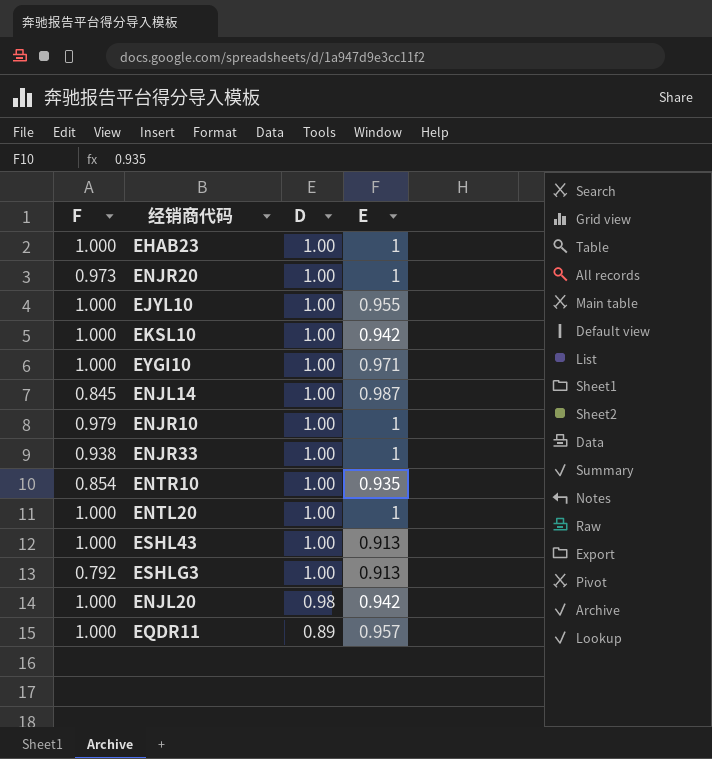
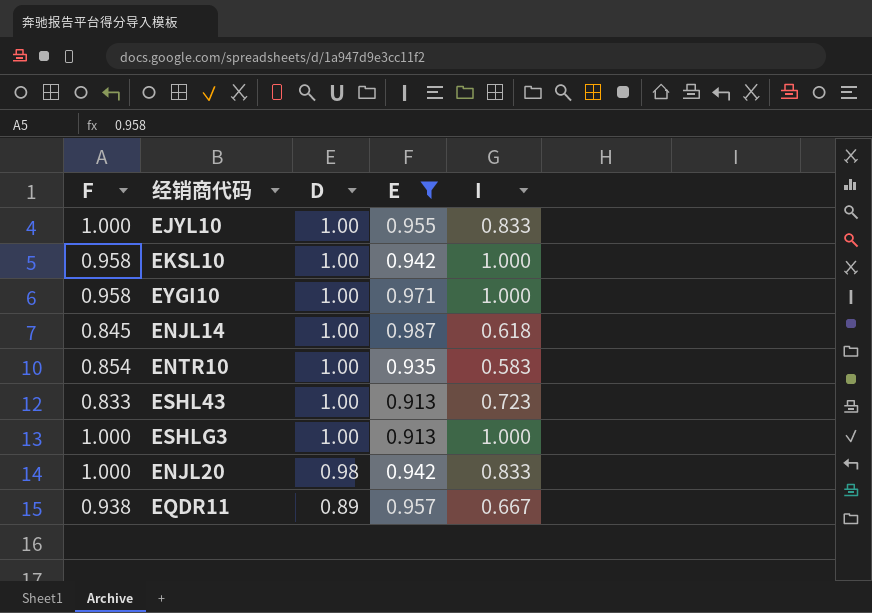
filter: none -> E != 1
column I | position: none -> 5
EKSL10 | F: 1.000 -> 0.958
EYGI10 | F: 1.000 -> 0.958
ESHL43 | F: 1.000 -> 0.833
ESHLG3 | F: 0.792 -> 1.000
EQDR11 | F: 1.000 -> 0.938

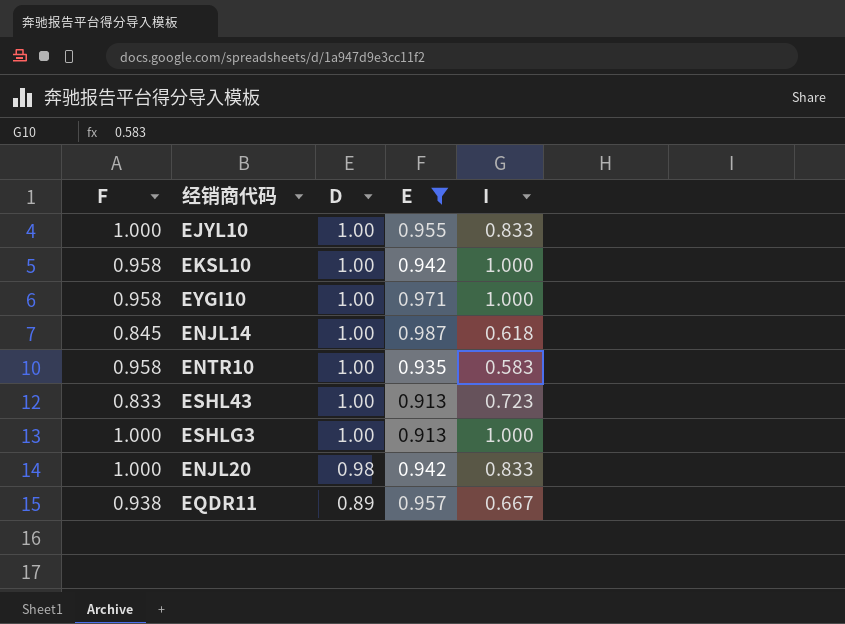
ENTR10 | F: 0.854 -> 0.958

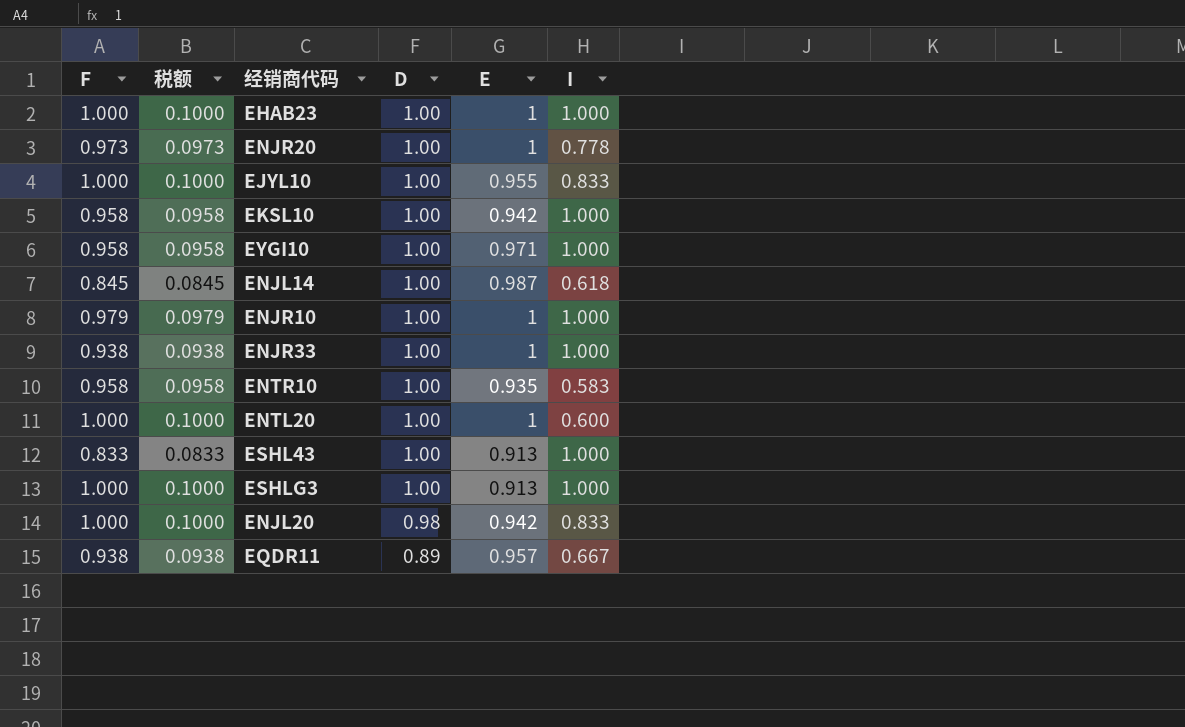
filter: E != 1 -> none
column 税额 | formula: none -> [F] * 0.1
ESHL43 | I: 0.723 -> 1.000

